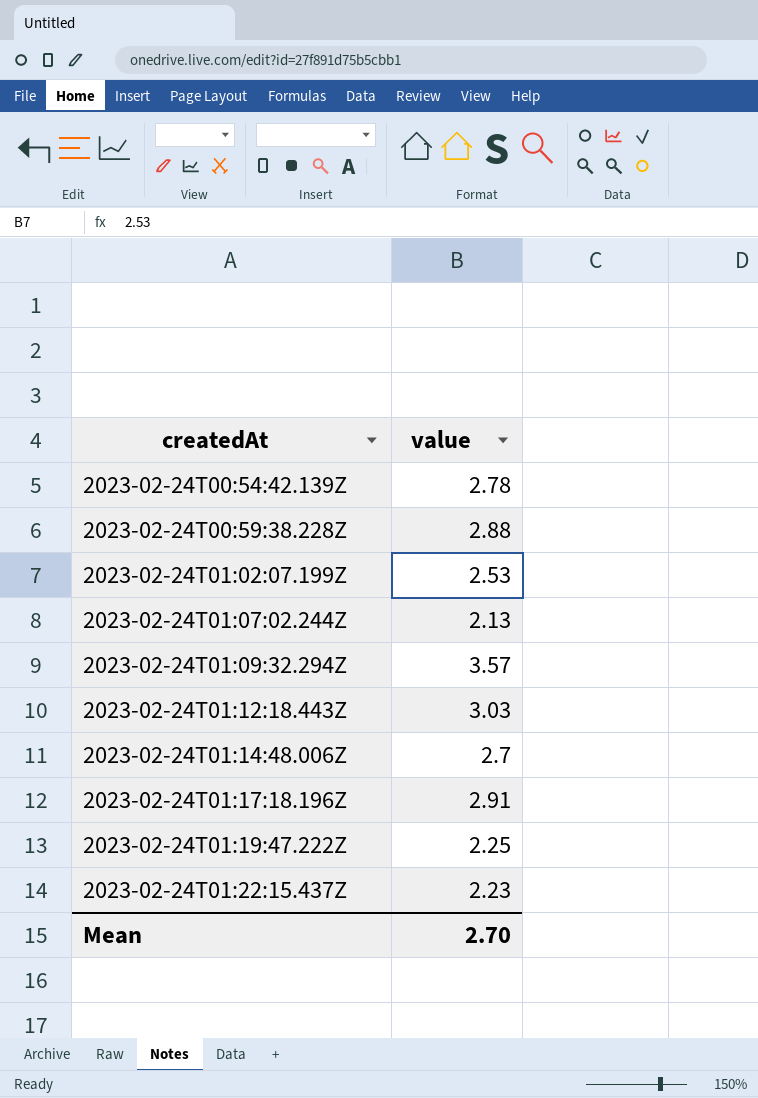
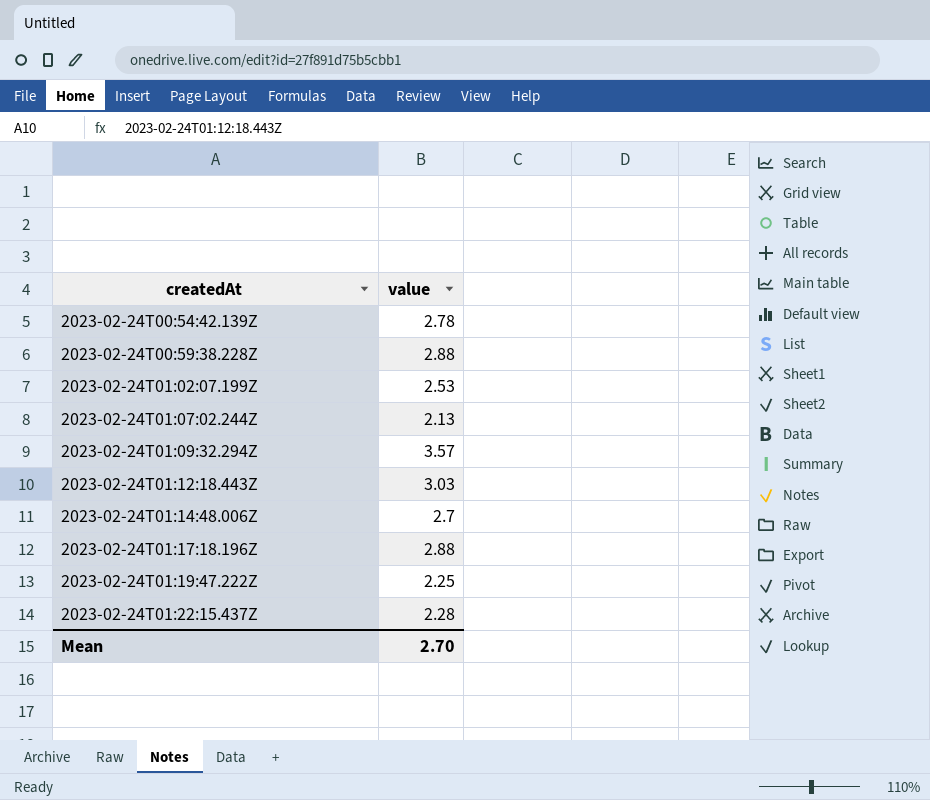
2023-02-24T01:17:18.196Z | value: 2.91 -> 2.88
2023-02-24T01:22:15.437Z | value: 2.23 -> 2.28

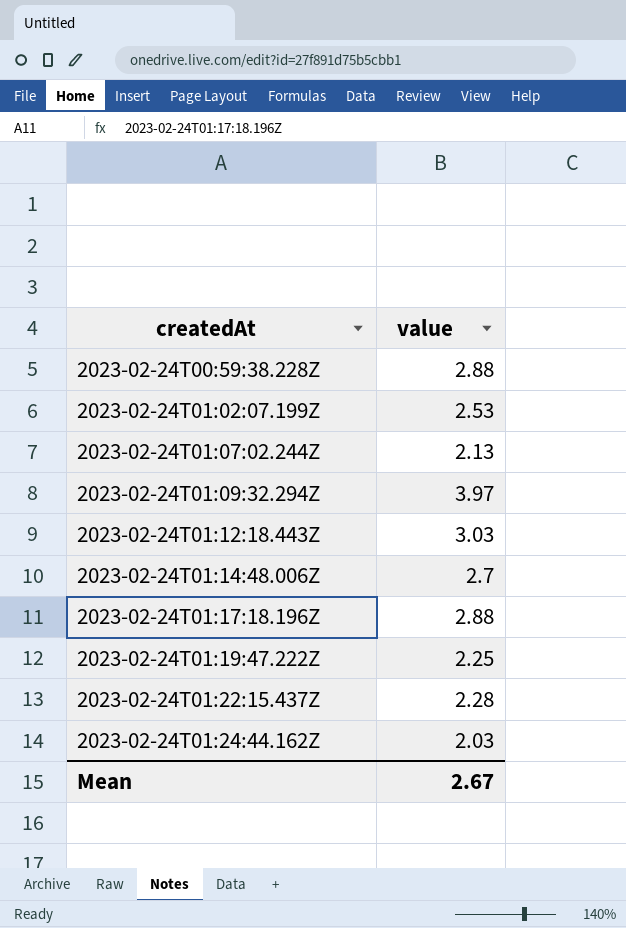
row 2023-02-24T00:54:42.139Z: 2.78 -> none
2023-02-24T01:09:32.294Z | value: 3.57 -> 3.97
row 2023-02-24T01:24:44.162Z: none -> 2.03
Mean | value: 2.70 -> 2.67

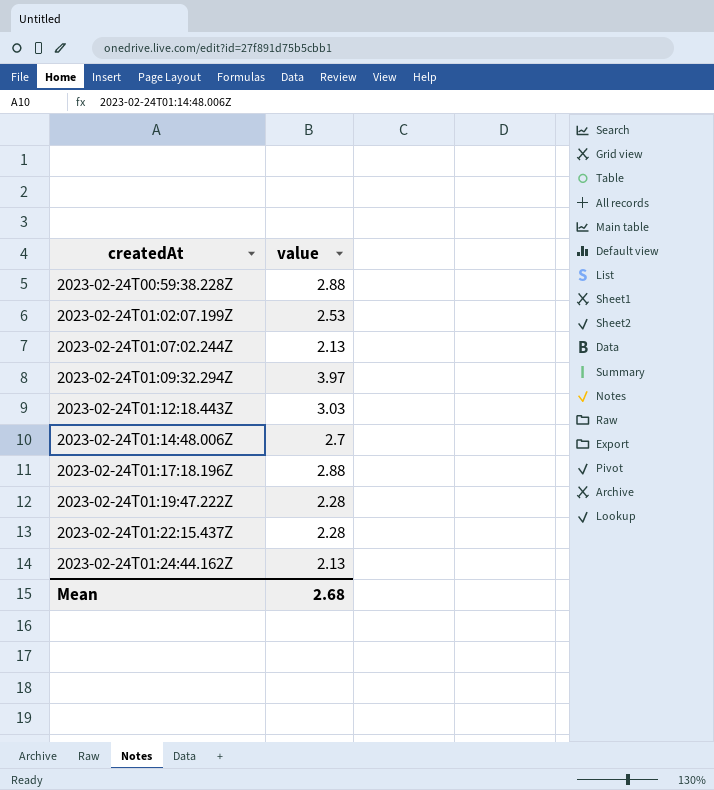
2023-02-24T01:19:47.222Z | value: 2.25 -> 2.28
2023-02-24T01:24:44.162Z | value: 2.03 -> 2.13
Mean | value: 2.67 -> 2.68

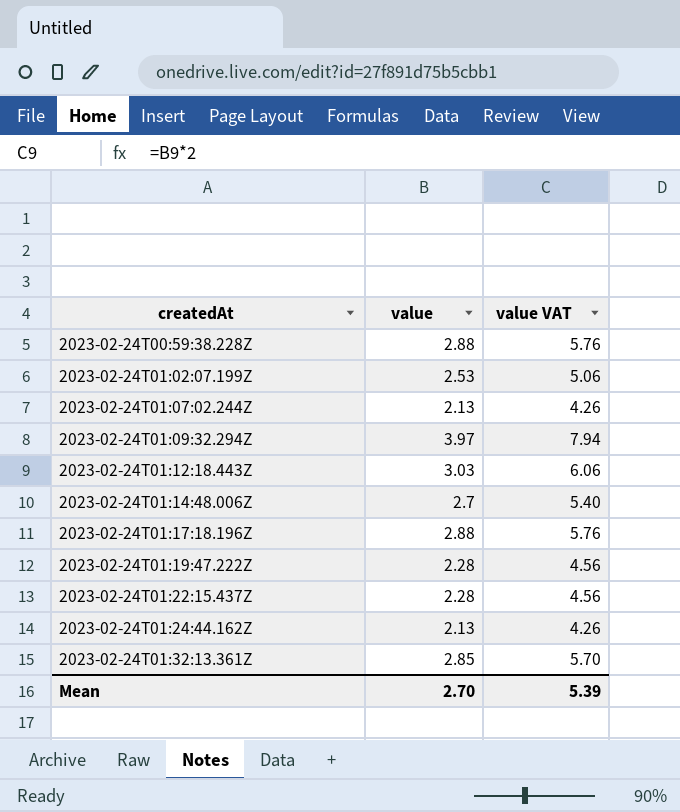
column value VAT | formula: none -> [value] * 2
row 2023-02-24T01:32:13.361Z: none -> 2.85 | 5.70
Mean | value: 2.68 -> 2.70

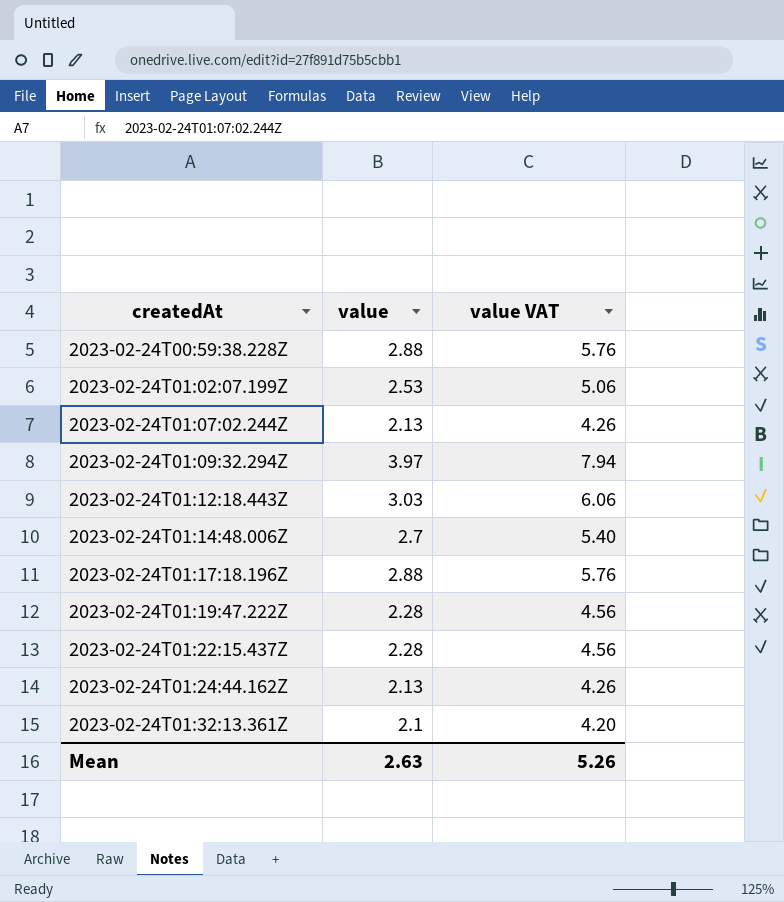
2023-02-24T01:32:13.361Z | value: 2.85 -> 2.1
2023-02-24T01:32:13.361Z | value VAT: 5.70 -> 4.20
Mean | value: 2.70 -> 2.63
Mean | value VAT: 5.39 -> 5.26

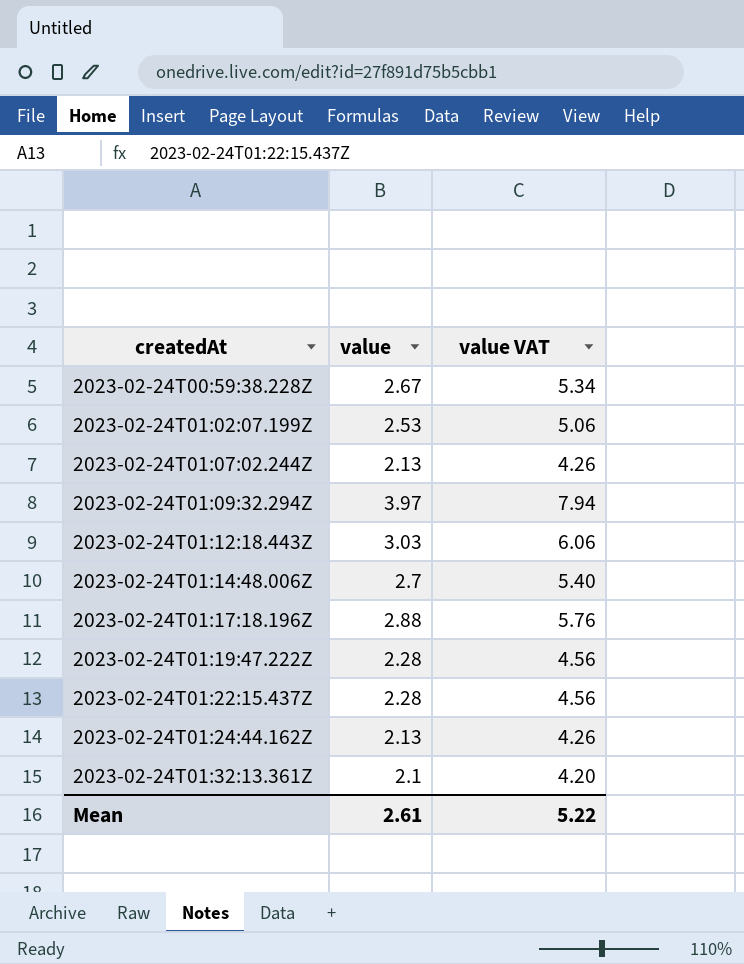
2023-02-24T00:59:38.228Z | value: 2.88 -> 2.67
2023-02-24T00:59:38.228Z | value VAT: 5.76 -> 5.34
Mean | value: 2.63 -> 2.61
Mean | value VAT: 5.26 -> 5.22

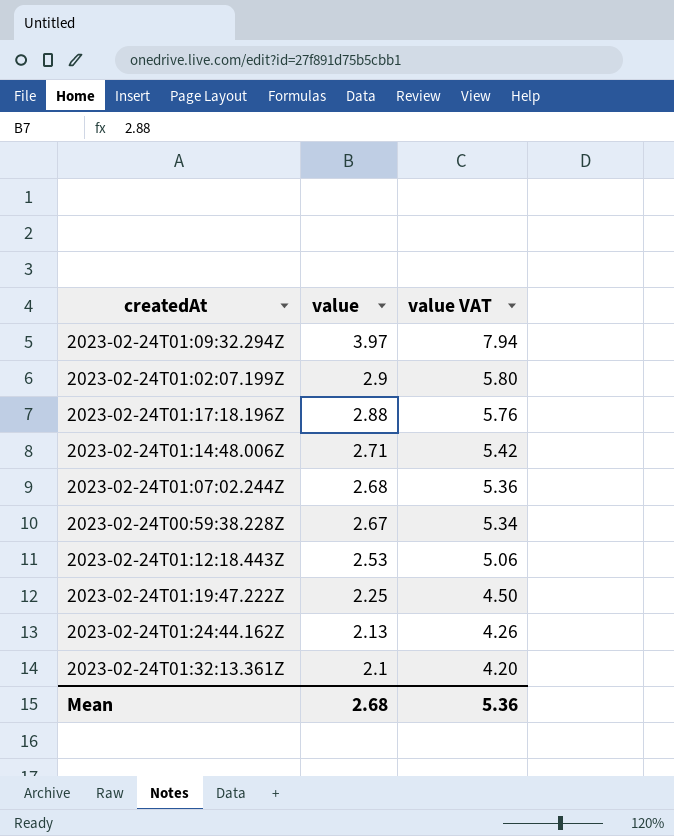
row order: createdAt ascending -> value descending
row 2023-02-24T01:22:15.437Z: 2.28 | 4.56 -> none
2023-02-24T01:02:07.199Z | value: 2.53 -> 2.9
2023-02-24T01:02:07.199Z | value VAT: 5.06 -> 5.80
2023-02-24T01:14:48.006Z | value: 2.7 -> 2.71
2023-02-24T01:14:48.006Z | value VAT: 5.40 -> 5.42
2023-02-24T01:07:02.244Z | value: 2.13 -> 2.68
2023-02-24T01:07:02.244Z | value VAT: 4.26 -> 5.36
2023-02-24T01:12:18.443Z | value: 3.03 -> 2.53
2023-02-24T01:12:18.443Z | value VAT: 6.06 -> 5.06
2023-02-24T01:19:47.222Z | value: 2.28 -> 2.25
2023-02-24T01:19:47.222Z | value VAT: 4.56 -> 4.50
Mean | value: 2.61 -> 2.68
Mean | value VAT: 5.22 -> 5.36

